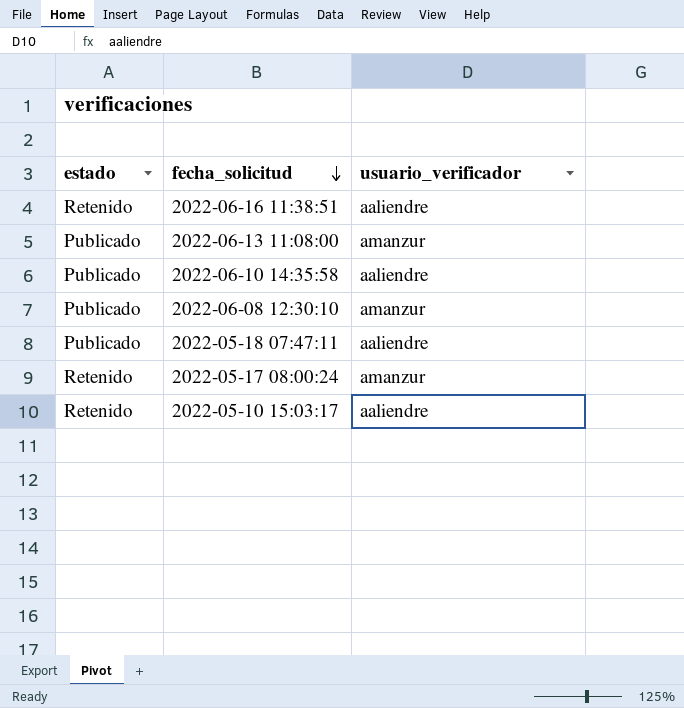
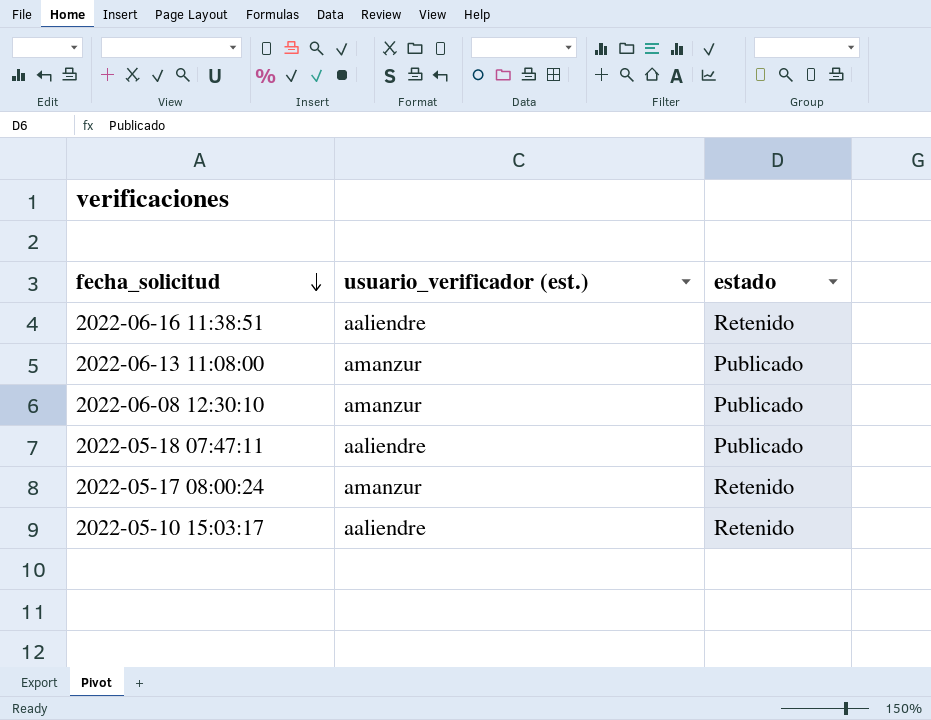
column name: usuario_verificador -> usuario_verificador (est.)
column estado | position: 1 -> 3
row 2022-06-10 14:35:58: Publicado | aaliendre -> none

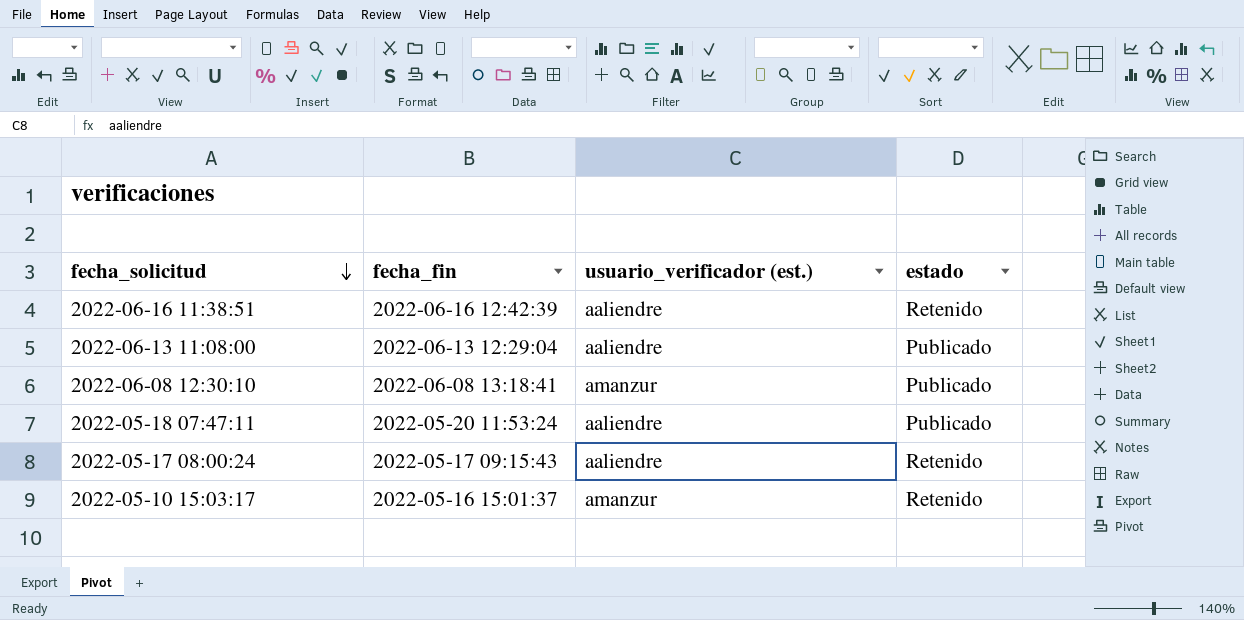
column fecha_fin | position: none -> 2
2022-06-13 11:08:00 | usuario_verificador (est.): amanzur -> aaliendre
2022-05-17 08:00:24 | usuario_verificador (est.): amanzur -> aaliendre
2022-05-10 15:03:17 | usuario_verificador (est.): aaliendre -> amanzur

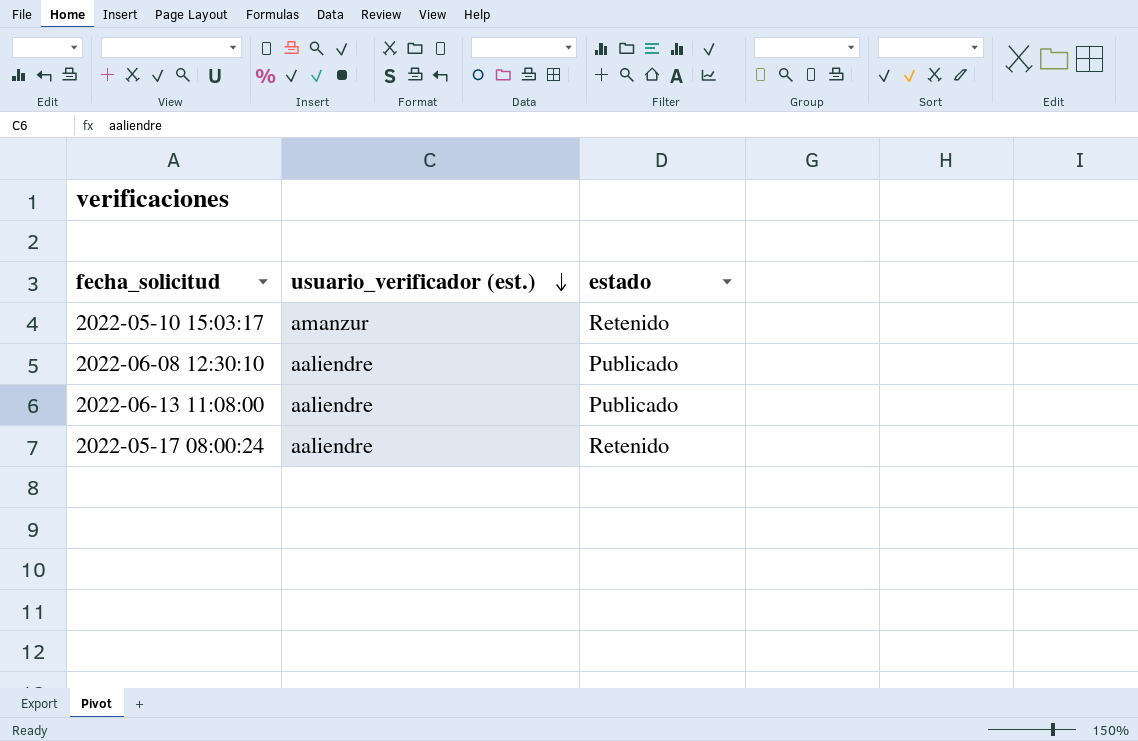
row order: fecha_solicitud descending -> usuario_verificador (est.) descending
column fecha_fin | position: 2 -> none
row 2022-06-16 11:38:51: 2022-06-16 12:42:39 | aaliendre | Retenido -> none
row 2022-05-18 07:47:11: 2022-05-20 11:53:24 | aaliendre | Publicado -> none
2022-06-08 12:30:10 | usuario_verificador (est.): amanzur -> aaliendre

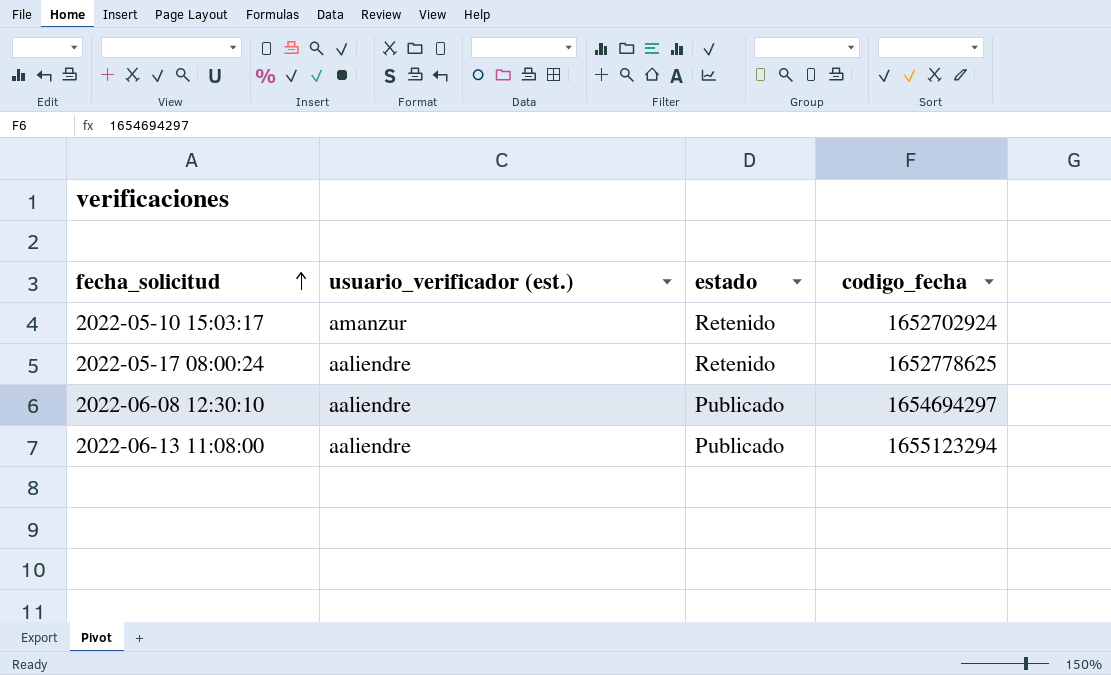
row order: usuario_verificador (est.) descending -> fecha_solicitud ascending
column codigo_fecha | position: none -> 4

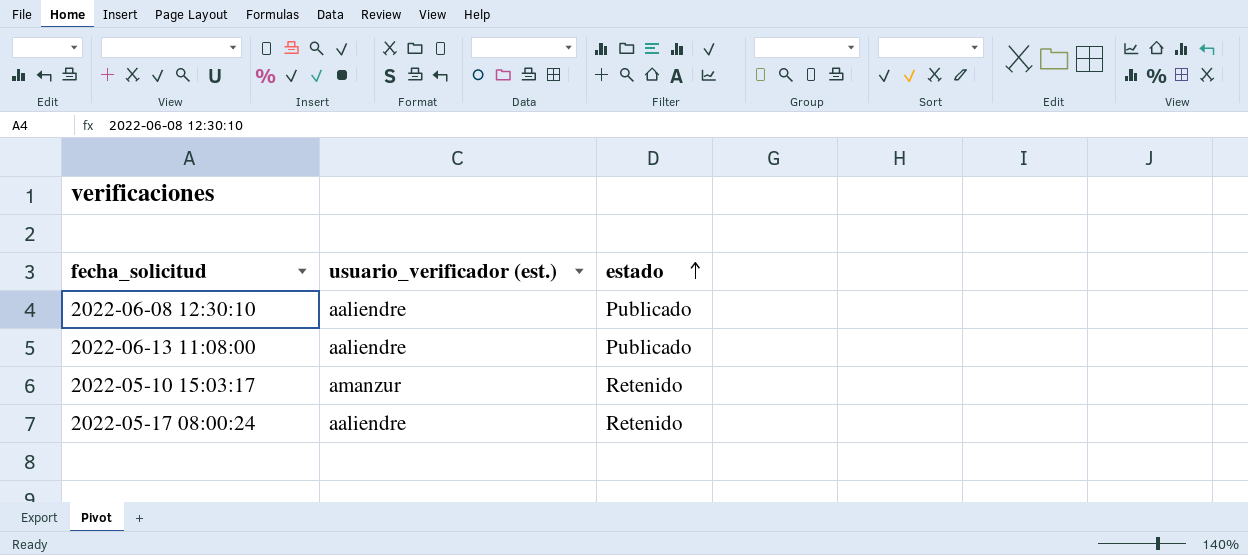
row order: fecha_solicitud ascending -> estado ascending
column codigo_fecha | position: 4 -> none

